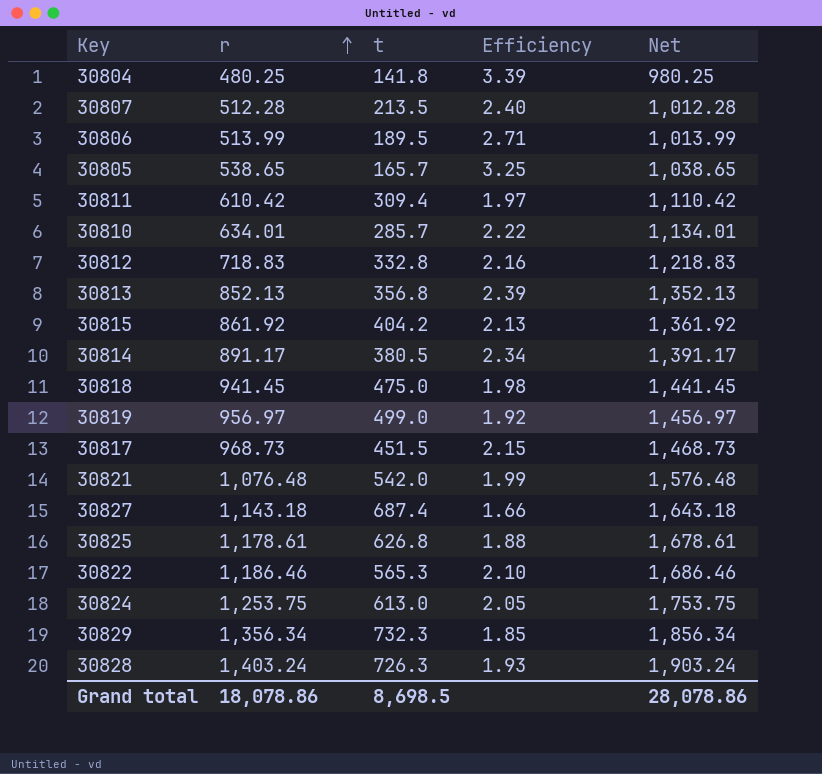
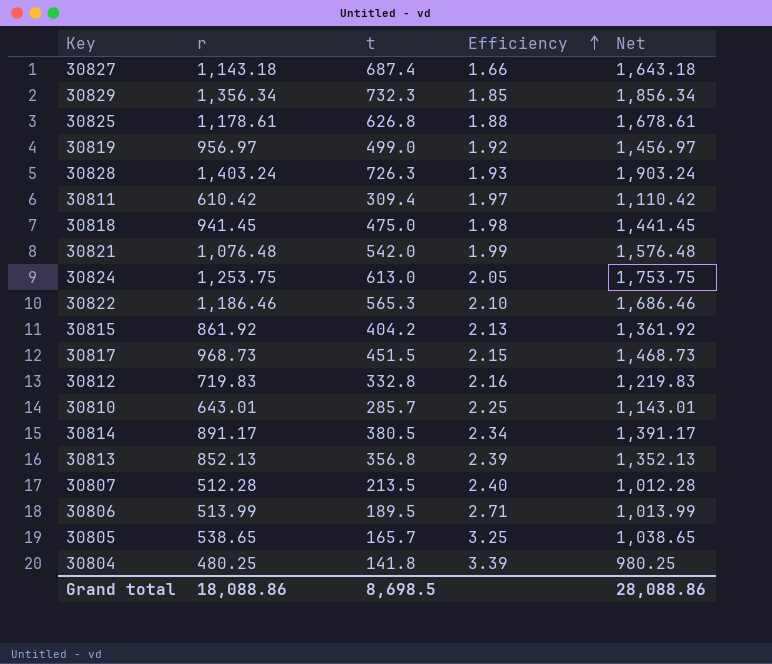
row order: r ascending -> Efficiency ascending
30812 | r: 718.83 -> 719.83
30812 | Net: 1,218.83 -> 1,219.83
30810 | r: 634.01 -> 643.01
30810 | Efficiency: 2.22 -> 2.25
30810 | Net: 1,134.01 -> 1,143.01
Grand total | r: 18,078.86 -> 18,088.86
Grand total | Net: 28,078.86 -> 28,088.86

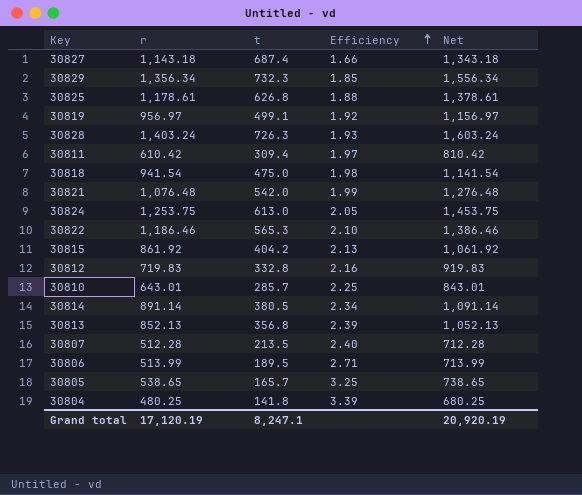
column Net | formula: [r] + 500 -> [r] + 200
row 30817: 968.73 | 451.5 | 2.15 | 1,468.73 -> none
30819 | t: 499.0 -> 499.1
30818 | r: 941.45 -> 941.54
30814 | r: 891.17 -> 891.14
Grand total | r: 18,088.86 -> 17,120.19
Grand total | t: 8,698.5 -> 8,247.1
Grand total | Net: 28,088.86 -> 20,920.19

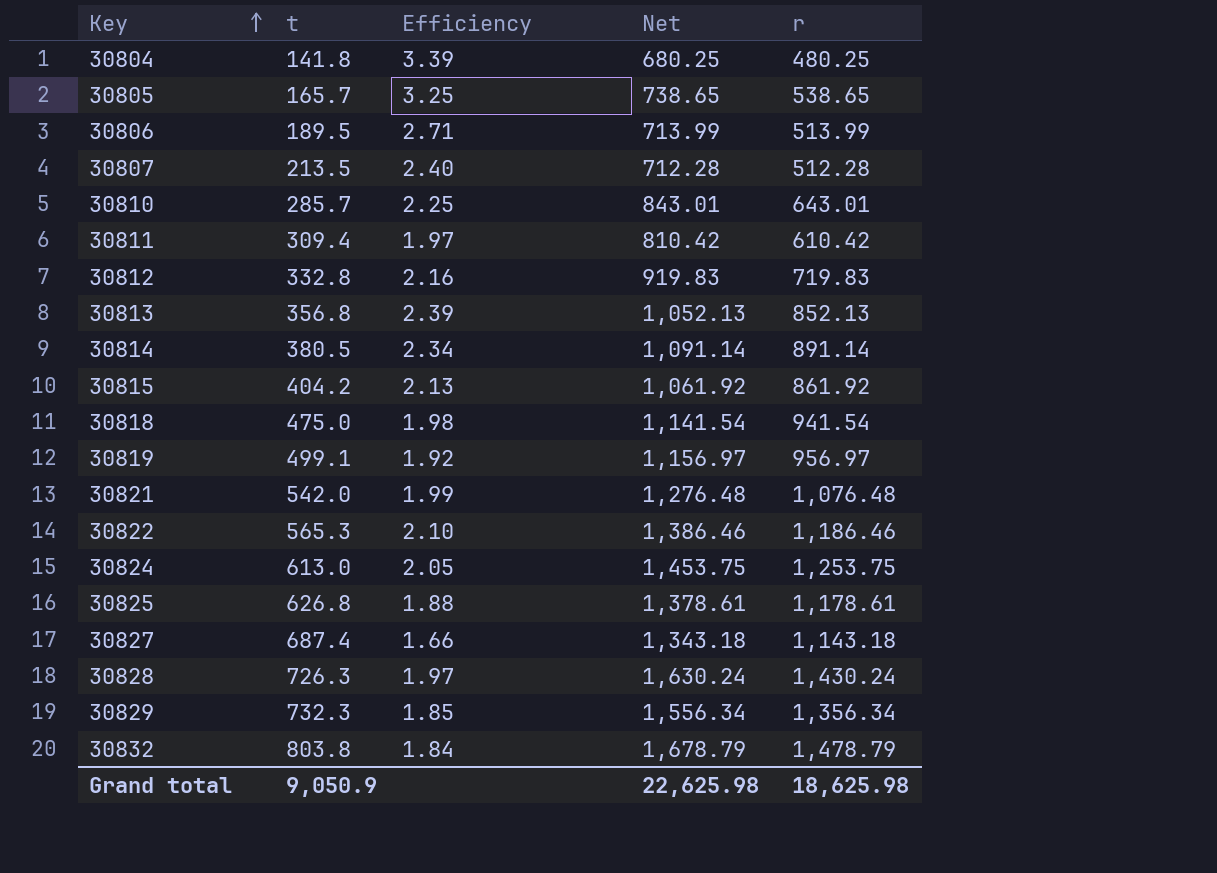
row order: Efficiency ascending -> Key ascending
column r | position: 2 -> 5
30828 | Efficiency: 1.93 -> 1.97
30828 | Net: 1,603.24 -> 1,630.24
30828 | r: 1,403.24 -> 1,430.24
row 30832: none -> 803.8 | 1.84 | 1,678.79 | 1,478.79
Grand total | t: 8,247.1 -> 9,050.9
Grand total | Net: 20,920.19 -> 22,625.98
Grand total | r: 17,120.19 -> 18,625.98

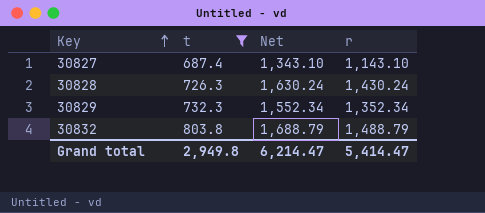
filter: none -> t >= 687.4
column Efficiency | formula: [r] / [t] -> none
30827 | Net: 1,343.18 -> 1,343.10
30827 | r: 1,143.18 -> 1,143.10
30829 | Net: 1,556.34 -> 1,552.34
30829 | r: 1,356.34 -> 1,352.34
30832 | Net: 1,678.79 -> 1,688.79
30832 | r: 1,478.79 -> 1,488.79
Grand total | t: 9,050.9 -> 2,949.8
Grand total | Net: 22,625.98 -> 6,214.47
Grand total | r: 18,625.98 -> 5,414.47

